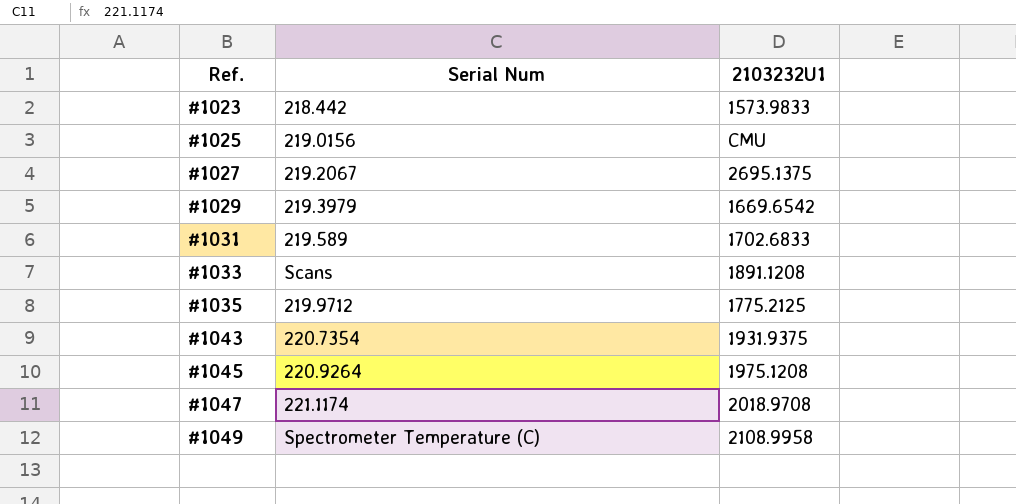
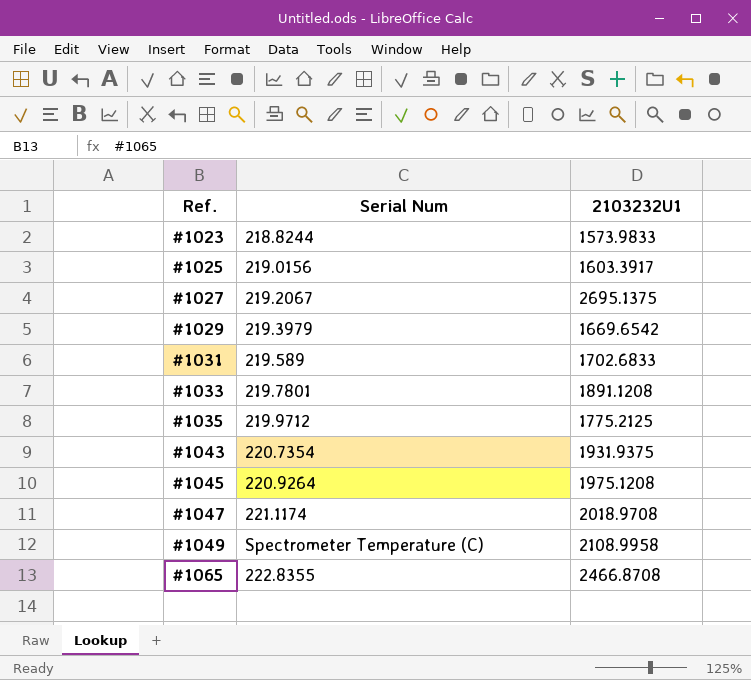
#1023 | Serial Num: 218.442 -> 218.8244
#1025 | 2103232U1: CMU -> 1603.3917
#1033 | Serial Num: Scans -> 219.7801
row #1065: none -> 222.8355 | 2466.8708

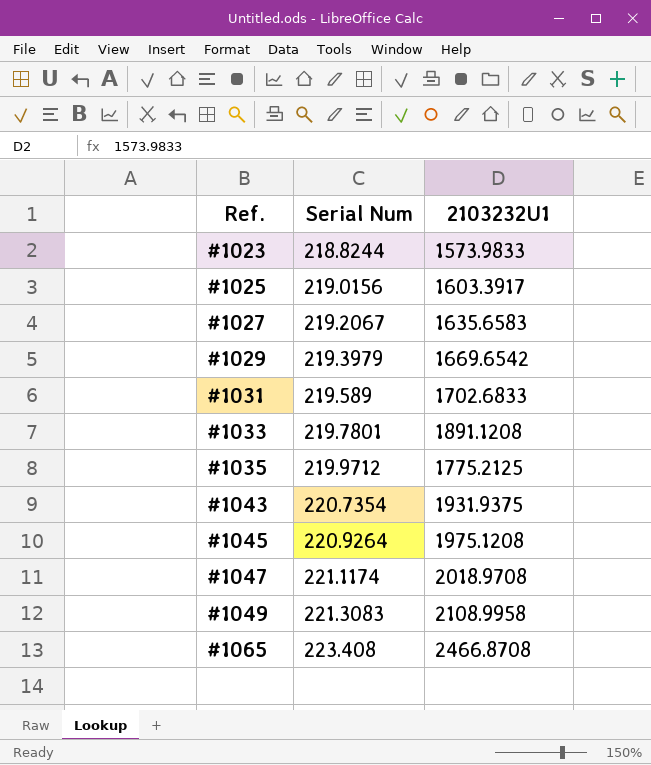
#1027 | 2103232U1: 2695.1375 -> 1635.6583
#1049 | Serial Num: Spectrometer Temperature (C) -> 221.3083
#1065 | Serial Num: 222.8355 -> 223.408

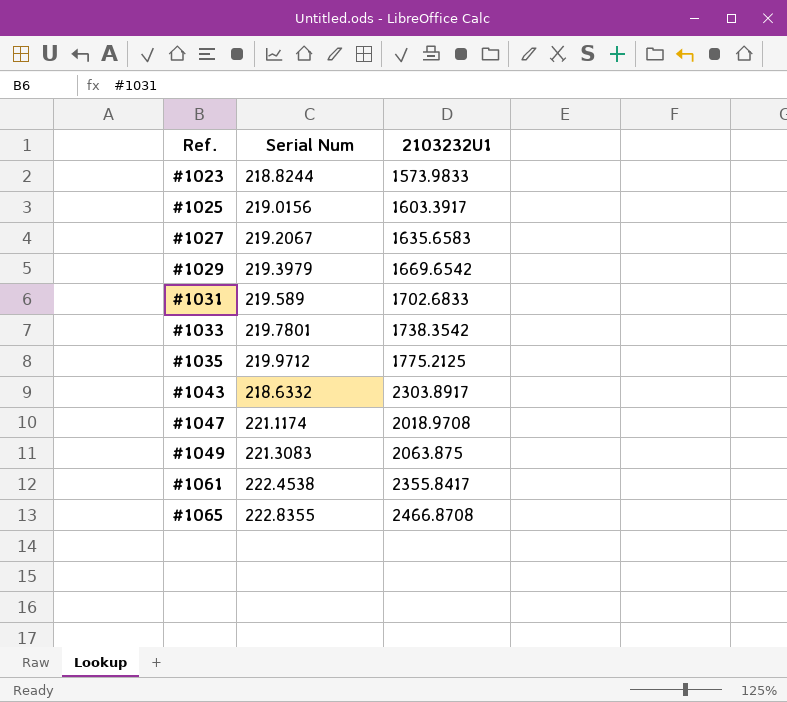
row #1045: 220.9264 | 1975.1208 -> none
#1033 | 2103232U1: 1891.1208 -> 1738.3542
#1043 | Serial Num: 220.7354 -> 218.6332
#1043 | 2103232U1: 1931.9375 -> 2303.8917
#1049 | 2103232U1: 2108.9958 -> 2063.875
row #1061: none -> 222.4538 | 2355.8417
#1065 | Serial Num: 223.408 -> 222.8355

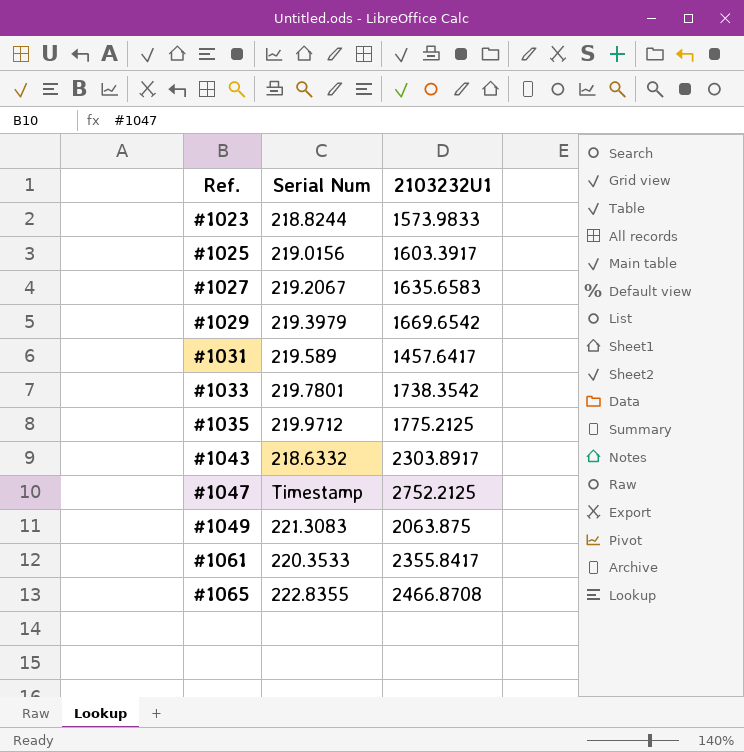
#1031 | 2103232U1: 1702.6833 -> 1457.6417
#1047 | Serial Num: 221.1174 -> Timestamp
#1047 | 2103232U1: 2018.9708 -> 2752.2125
#1061 | Serial Num: 222.4538 -> 220.3533

